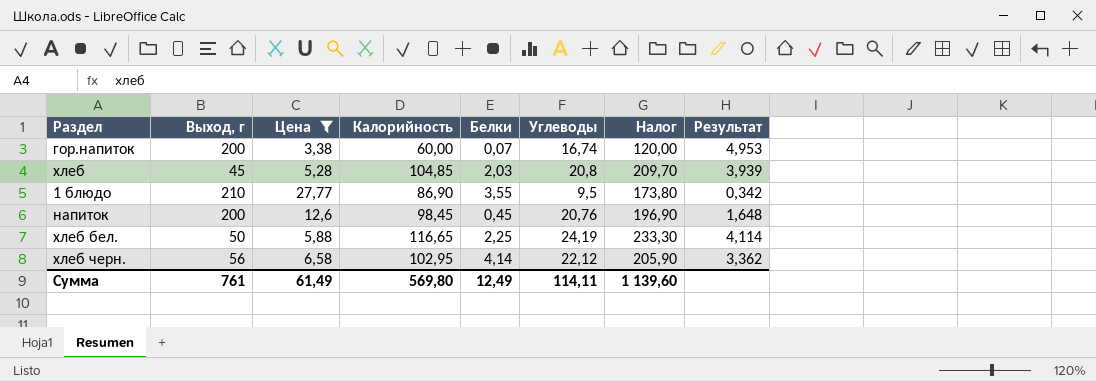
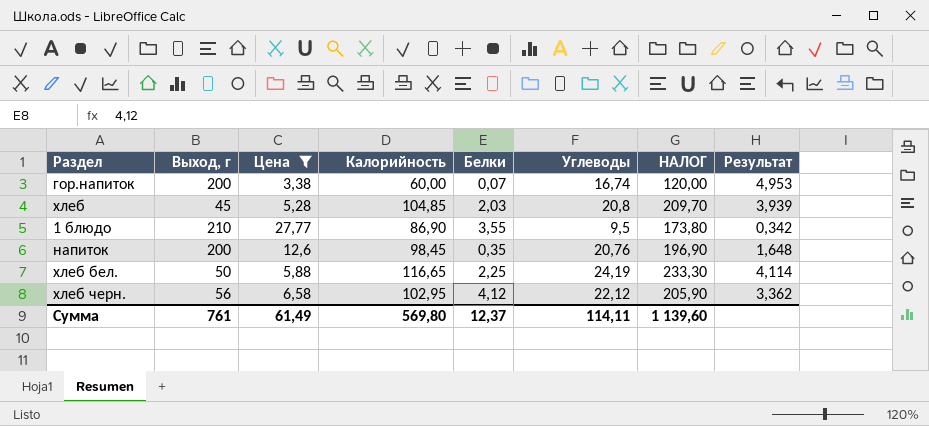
column name: Налог -> НАЛОГ
напиток | Белки: 0,45 -> 0,35
хлеб черн. | Белки: 4,14 -> 4,12
Сумма | Белки: 12,49 -> 12,37

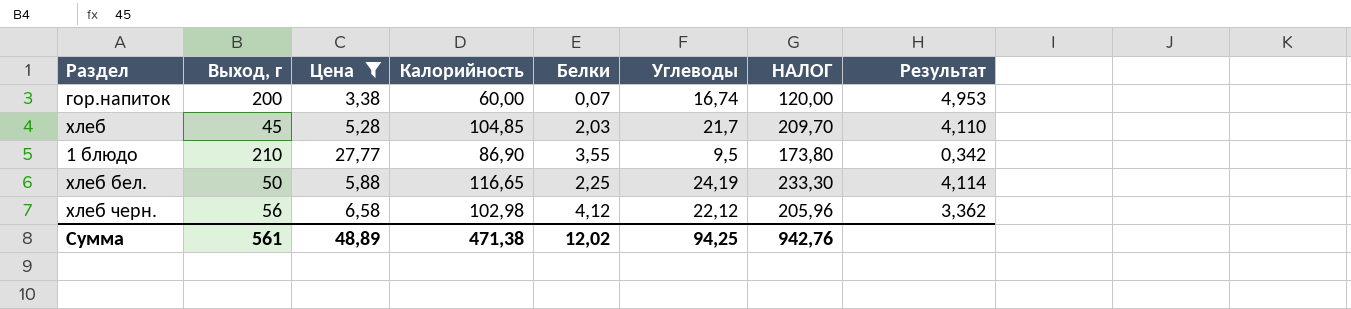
row напиток: 200 | 12,6 | 98,45 | 0,35 | 20,76 | 196,90 | 1,648 -> none
хлеб | Углеводы: 20,8 -> 21,7
хлеб | Результат: 3,939 -> 4,110
хлеб черн. | Калорийность: 102,95 -> 102,98
хлеб черн. | НАЛОГ: 205,90 -> 205,96
Сумма | Выход, г: 761 -> 561
Сумма | Цена: 61,49 -> 48,89
Сумма | Калорийность: 569,80 -> 471,38
Сумма | Белки: 12,37 -> 12,02
Сумма | Углеводы: 114,11 -> 94,25
Сумма | НАЛОГ: 1 139,60 -> 942,76

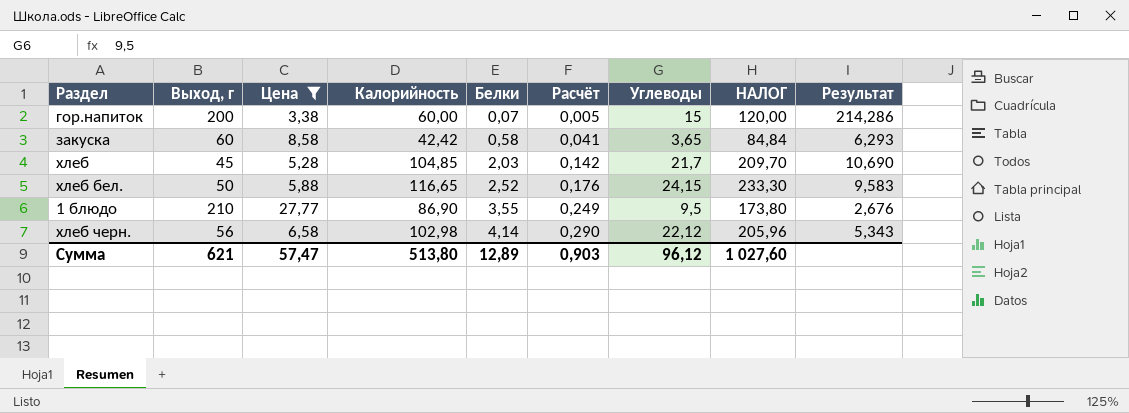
row order: none -> Белки ascending
column Расчёт | formula: none -> [Белки] * 0,07
column Результат | formula: [Углеводы] / [Цена] -> [Углеводы] / [Белки]
гор.напиток | Углеводы: 16,74 -> 15
row закуска: none -> 60 | 8,58 | 42,42 | 0,58 | 0,041 | 3,65 | 84,84 | 6,293
хлеб бел. | Белки: 2,25 -> 2,52
хлеб бел. | Углеводы: 24,19 -> 24,15
хлеб черн. | Белки: 4,12 -> 4,14
Сумма | Выход, г: 561 -> 621
Сумма | Цена: 48,89 -> 57,47
Сумма | Калорийность: 471,38 -> 513,80
Сумма | Белки: 12,02 -> 12,89
Сумма | Углеводы: 94,25 -> 96,12
Сумма | НАЛОГ: 942,76 -> 1 027,60

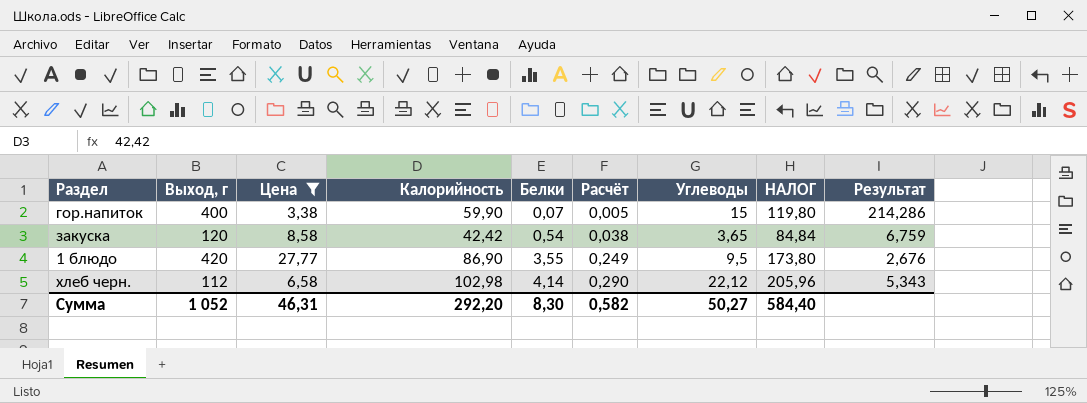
row хлеб: 45 | 5,28 | 104,85 | 2,03 | 0,142 | 21,7 | 209,70 | 10,690 -> none
row хлеб бел.: 50 | 5,88 | 116,65 | 2,52 | 0,176 | 24,15 | 233,30 | 9,583 -> none
гор.напиток | Выход, г: 200 -> 400
гор.напиток | Калорийность: 60,00 -> 59,90
гор.напиток | НАЛОГ: 120,00 -> 119,80
закуска | Выход, г: 60 -> 120
закуска | Белки: 0,58 -> 0,54
закуска | Расчёт: 0,041 -> 0,038
закуска | Результат: 6,293 -> 6,759
1 блюдо | Выход, г: 210 -> 420
хлеб черн. | Выход, г: 56 -> 112
Сумма | Выход, г: 621 -> 1 052
Сумма | Цена: 57,47 -> 46,31
Сумма | Калорийность: 513,80 -> 292,20
Сумма | Белки: 12,89 -> 8,30
Сумма | Расчёт: 0,903 -> 0,582
Сумма | Углеводы: 96,12 -> 50,27
Сумма | НАЛОГ: 1 027,60 -> 584,40

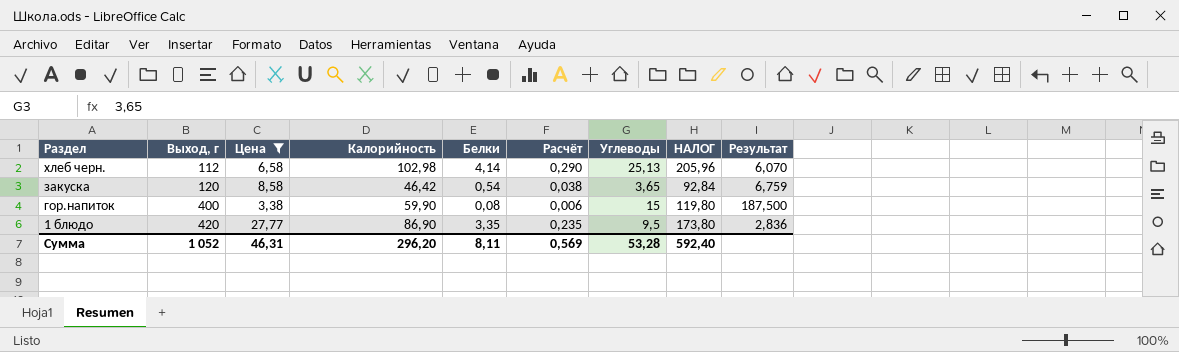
row order: Белки ascending -> Раздел descending
хлеб черн. | Углеводы: 22,12 -> 25,13
хлеб черн. | Результат: 5,343 -> 6,070
закуска | Калорийность: 42,42 -> 46,42
закуска | НАЛОГ: 84,84 -> 92,84
гор.напиток | Белки: 0,07 -> 0,08
гор.напиток | Расчёт: 0,005 -> 0,006
гор.напиток | Результат: 214,286 -> 187,500
1 блюдо | Белки: 3,55 -> 3,35
1 блюдо | Расчёт: 0,249 -> 0,235
1 блюдо | Результат: 2,676 -> 2,836
Сумма | Калорийность: 292,20 -> 296,20
Сумма | Белки: 8,30 -> 8,11
Сумма | Расчёт: 0,582 -> 0,569
Сумма | Углеводы: 50,27 -> 53,28
Сумма | НАЛОГ: 584,40 -> 592,40

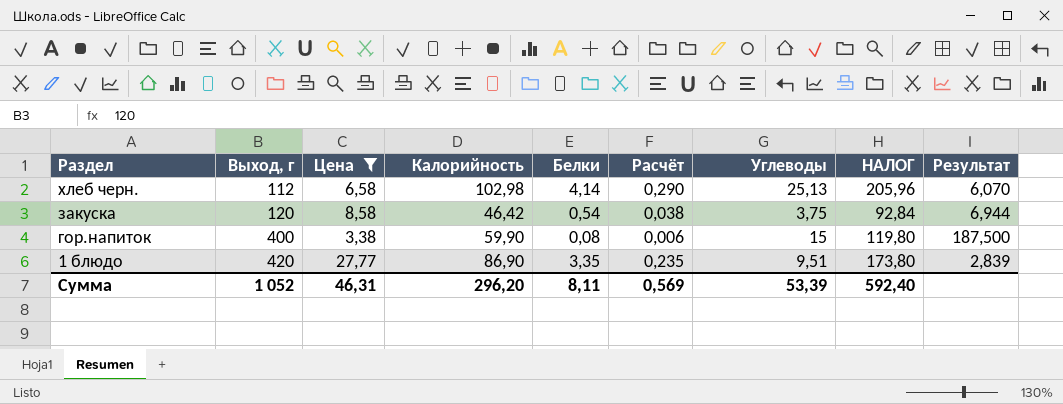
закуска | Углеводы: 3,65 -> 3,75
закуска | Результат: 6,759 -> 6,944
1 блюдо | Углеводы: 9,5 -> 9,51
1 блюдо | Результат: 2,836 -> 2,839
Сумма | Углеводы: 53,28 -> 53,39

